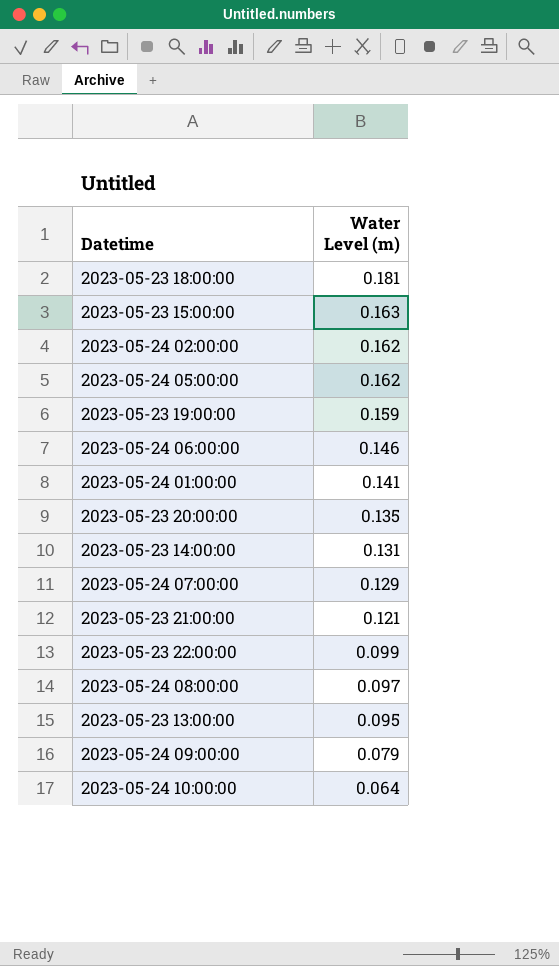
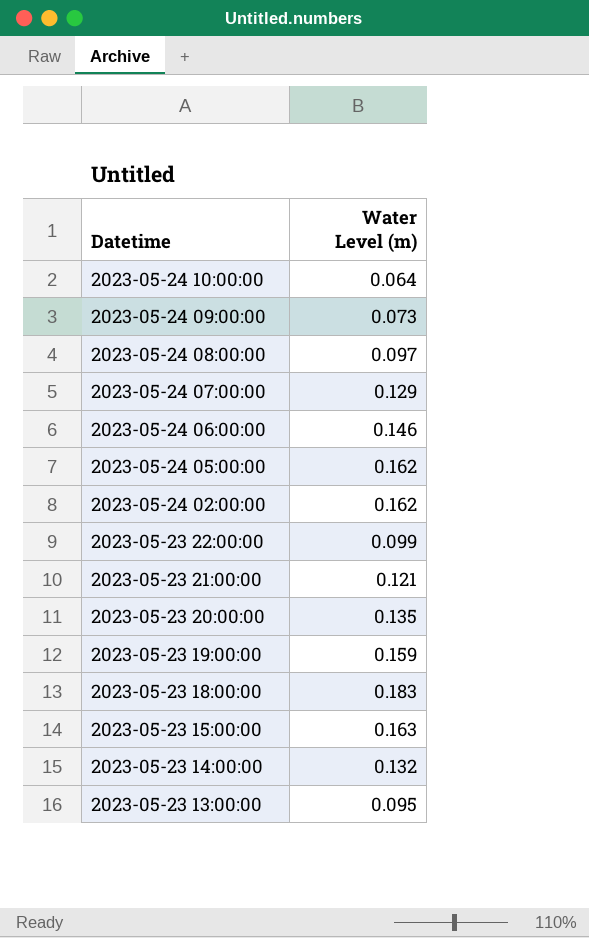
row order: Water Level (m) descending -> Datetime descending
row 2023-05-24 01:00:00: 0.141 -> none
2023-05-24 09:00:00 | Water Level (m): 0.079 -> 0.073
2023-05-23 18:00:00 | Water Level (m): 0.181 -> 0.183
2023-05-23 14:00:00 | Water Level (m): 0.131 -> 0.132

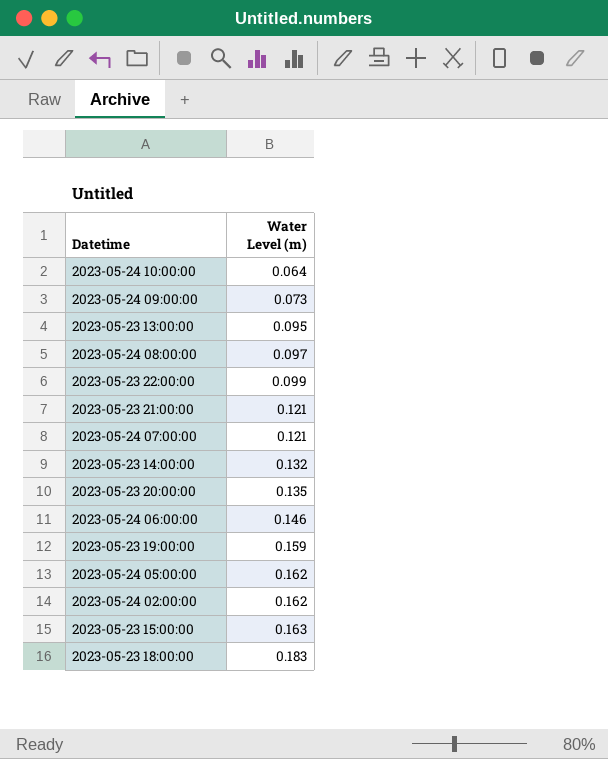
row order: Datetime descending -> Water Level (m) ascending
2023-05-24 07:00:00 | Water Level (m): 0.129 -> 0.121

